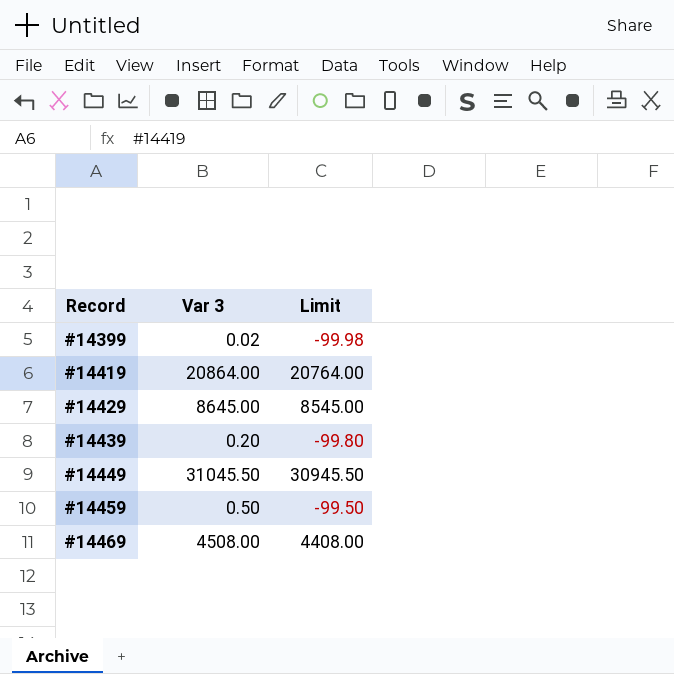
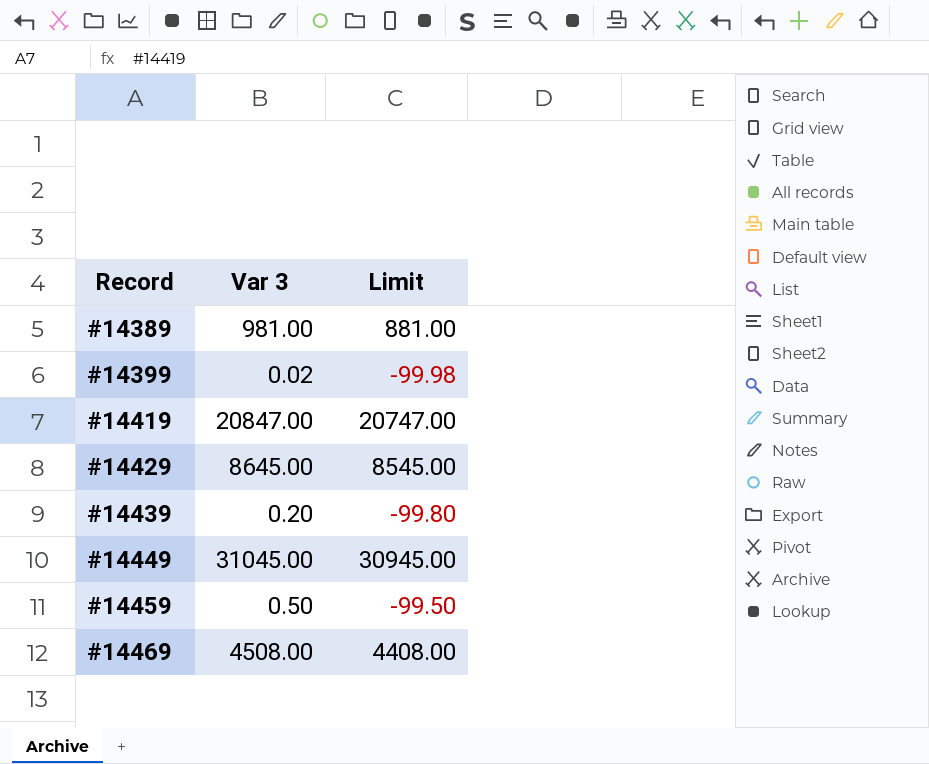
row #14389: none -> 981.00 | 881.00
#14419 | Var 3: 20864.00 -> 20847.00
#14419 | Limit: 20764.00 -> 20747.00
#14449 | Var 3: 31045.50 -> 31045.00
#14449 | Limit: 30945.50 -> 30945.00

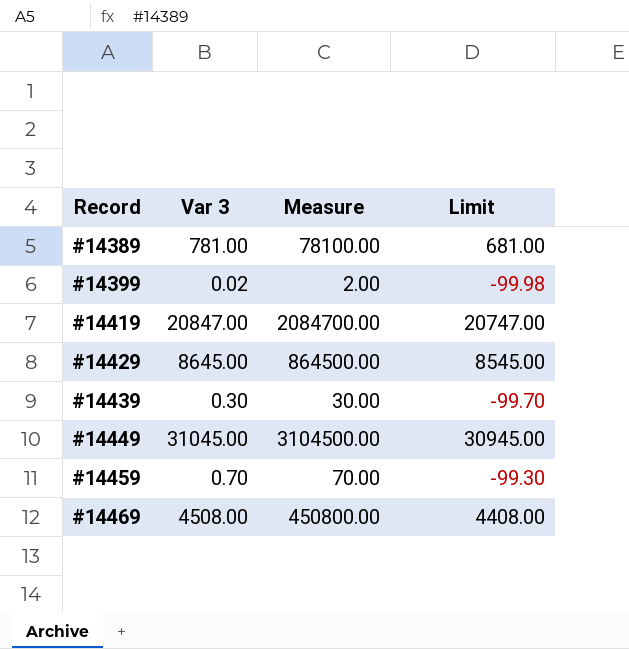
column Measure | formula: none -> [Var 3] * 100
#14389 | Var 3: 981.00 -> 781.00
#14389 | Limit: 881.00 -> 681.00
#14439 | Var 3: 0.20 -> 0.30
#14439 | Limit: -99.80 -> -99.70
#14459 | Var 3: 0.50 -> 0.70
#14459 | Limit: -99.50 -> -99.30

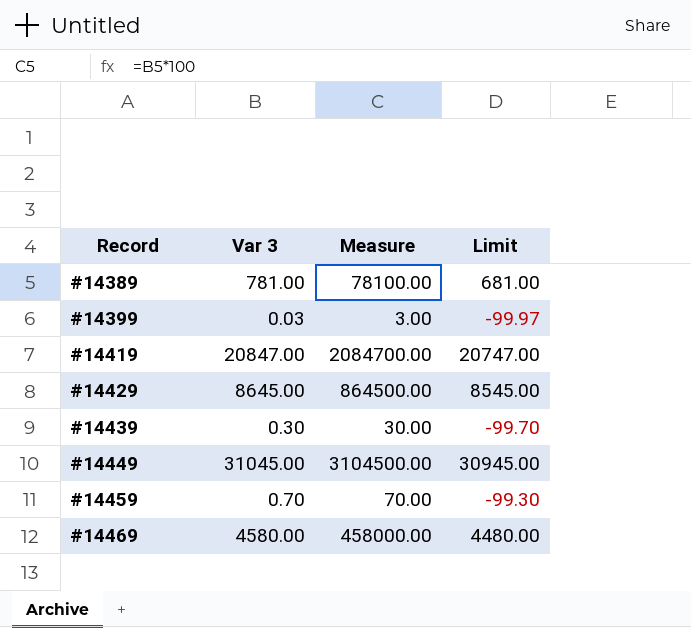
#14399 | Var 3: 0.02 -> 0.03
#14399 | Measure: 2.00 -> 3.00
#14399 | Limit: -99.98 -> -99.97
#14469 | Var 3: 4508.00 -> 4580.00
#14469 | Measure: 450800.00 -> 458000.00
#14469 | Limit: 4408.00 -> 4480.00

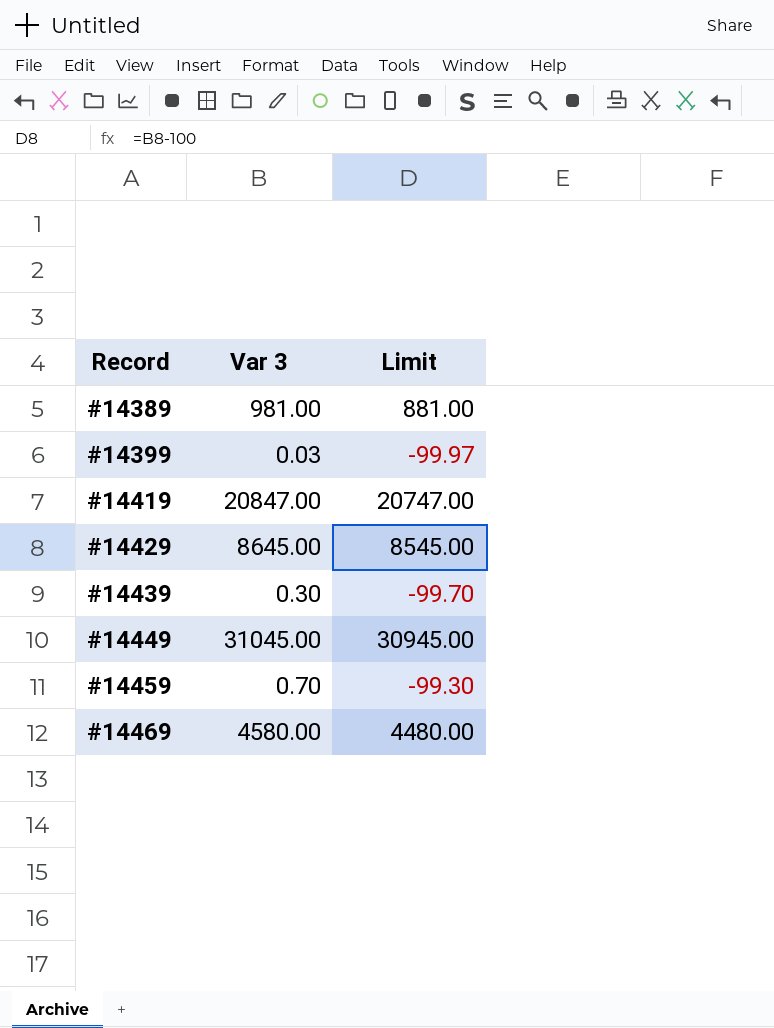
column Measure | formula: [Var 3] * 100 -> none
#14389 | Var 3: 781.00 -> 981.00
#14389 | Limit: 681.00 -> 881.00

